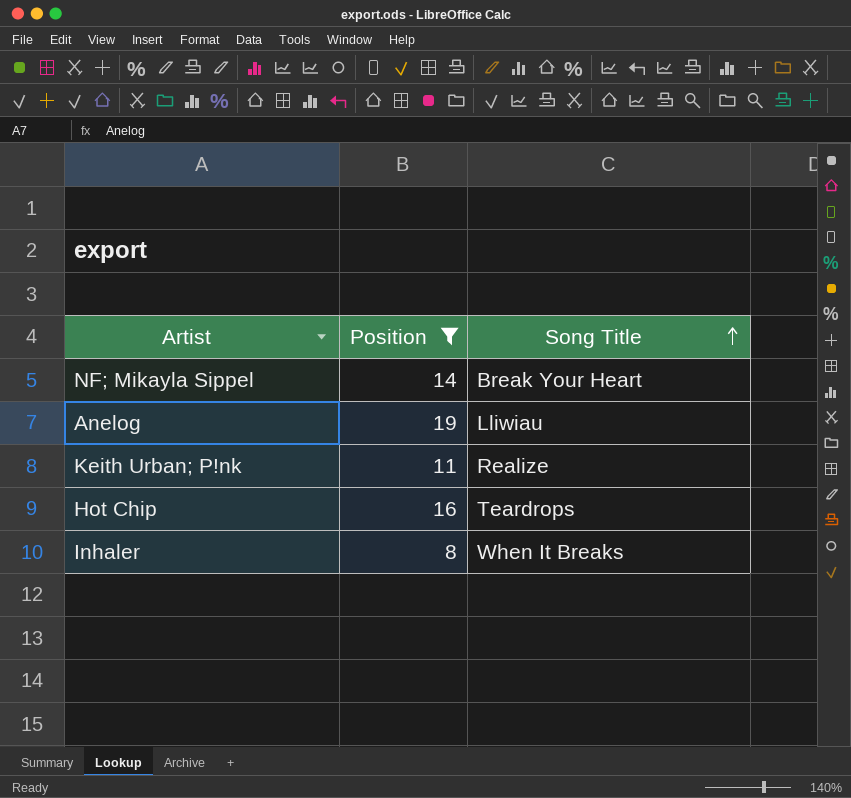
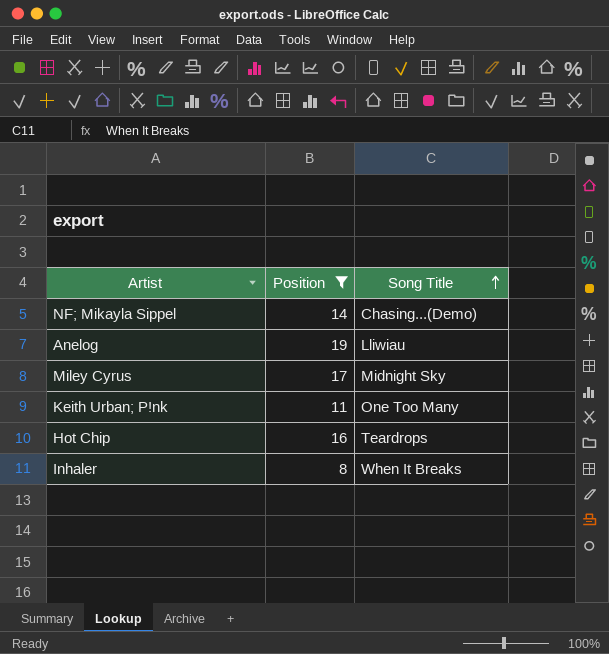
NF; Mikayla Sippel | Song Title: Break Your Heart -> Chasing...(Demo)
row Miley Cyrus: none -> 17 | Midnight Sky
Keith Urban; P!nk | Song Title: Realize -> One Too Many

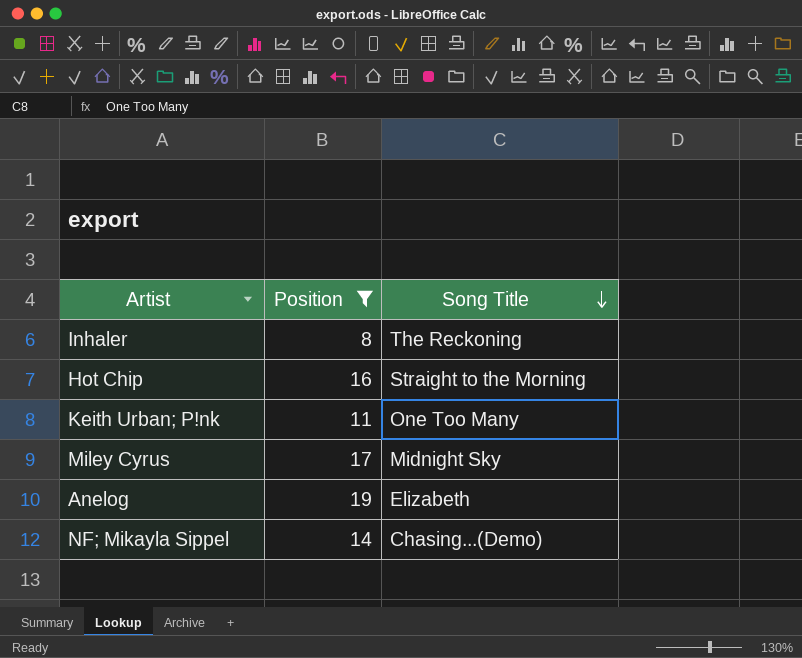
row order: Song Title ascending -> Song Title descending
Inhaler | Song Title: When It Breaks -> The Reckoning
Hot Chip | Song Title: Teardrops -> Straight to the Morning
Anelog | Song Title: Lliwiau -> Elizabeth

